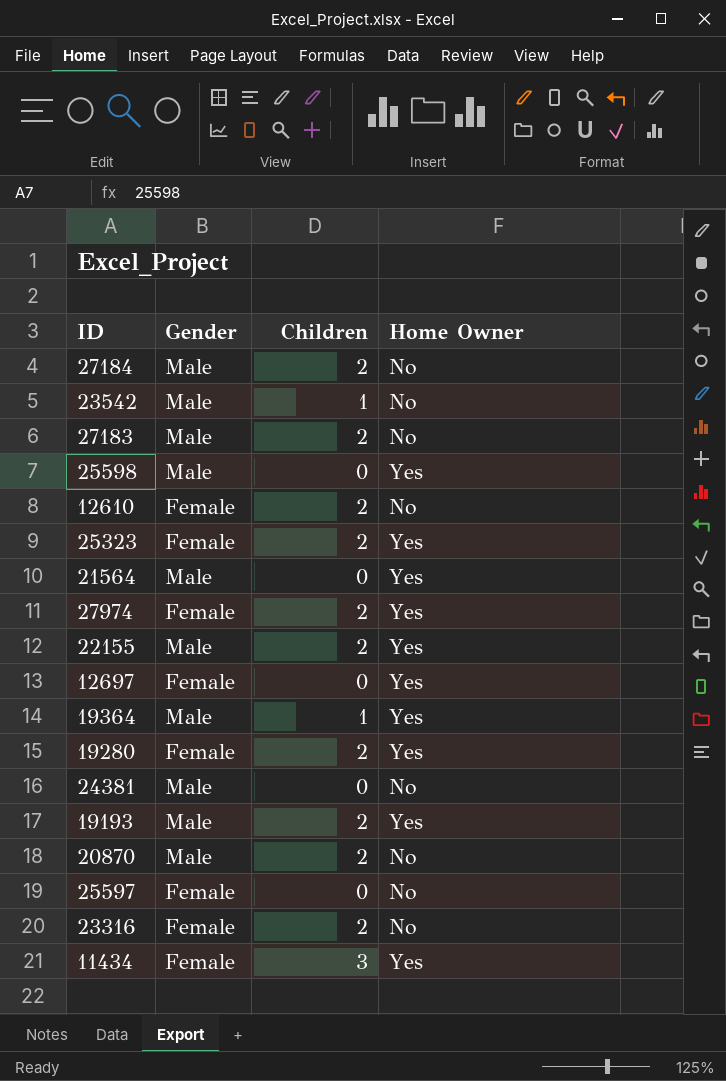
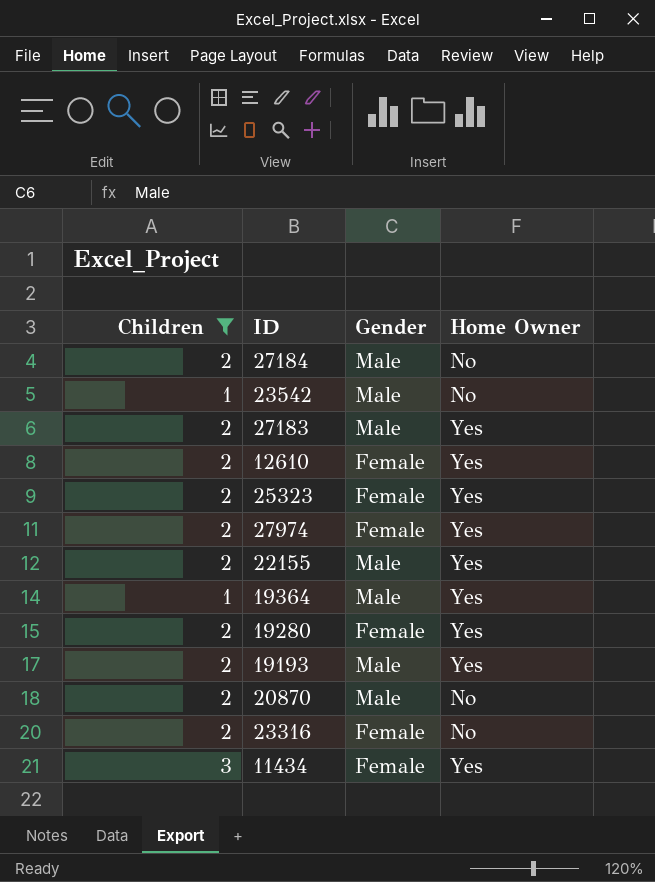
filter: none -> Children != 0
column Children | position: 3 -> 1
27183 | Home Owner: No -> Yes
12610 | Home Owner: No -> Yes

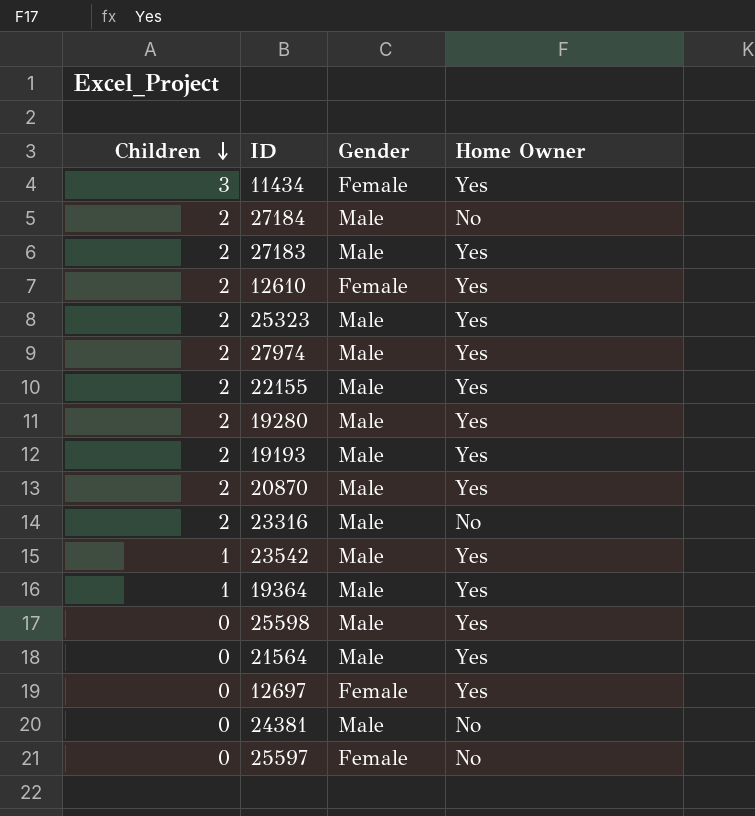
filter: Children != 0 -> none
row order: none -> Children descending
25323 | Gender: Female -> Male
27974 | Gender: Female -> Male
19280 | Gender: Female -> Male
20870 | Home Owner: No -> Yes
23316 | Gender: Female -> Male
23542 | Home Owner: No -> Yes

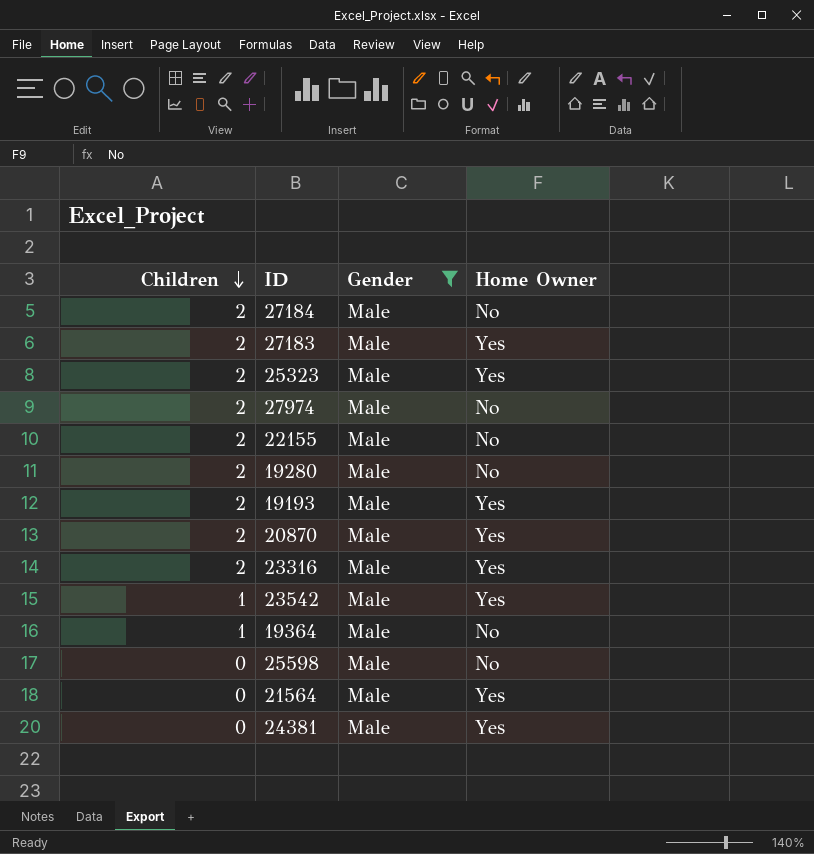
filter: none -> Gender = Male
27974 | Home Owner: Yes -> No
22155 | Home Owner: Yes -> No
19280 | Home Owner: Yes -> No
23316 | Home Owner: No -> Yes
19364 | Home Owner: Yes -> No
25598 | Home Owner: Yes -> No
24381 | Home Owner: No -> Yes

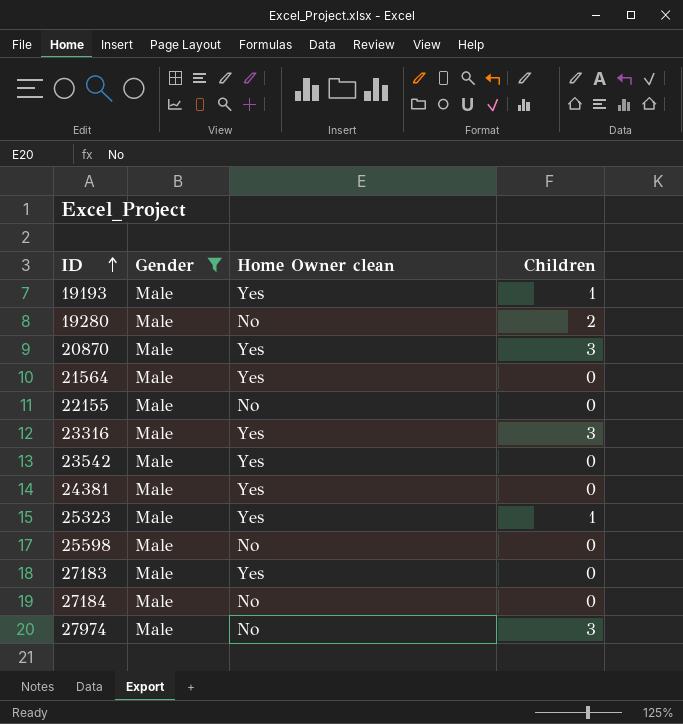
row order: Children descending -> ID ascending
column name: Home Owner -> Home Owner clean
column Children | position: 1 -> 4
row 19364: 1 | Male | No -> none
19193 | Children: 2 -> 1
20870 | Children: 2 -> 3
22155 | Children: 2 -> 0
23316 | Children: 2 -> 3
23542 | Children: 1 -> 0
25323 | Children: 2 -> 1
27183 | Children: 2 -> 0
27184 | Children: 2 -> 0
27974 | Children: 2 -> 3

